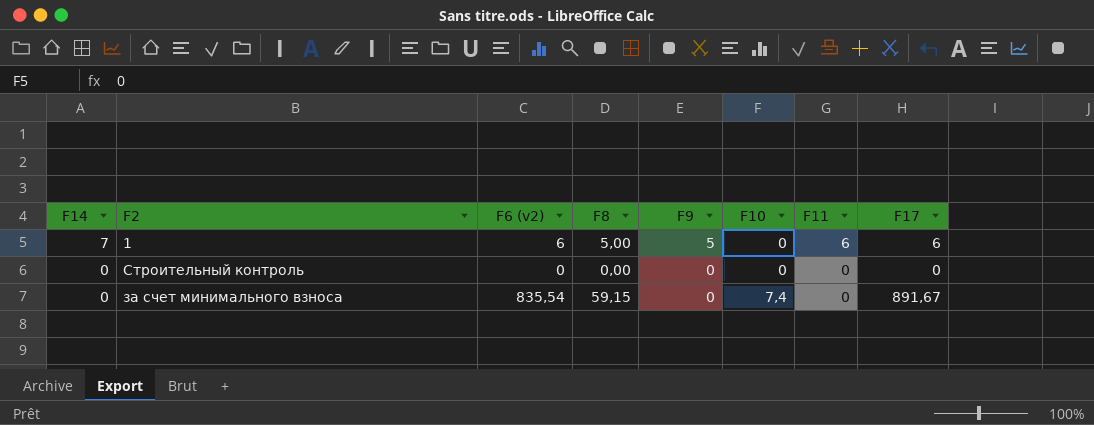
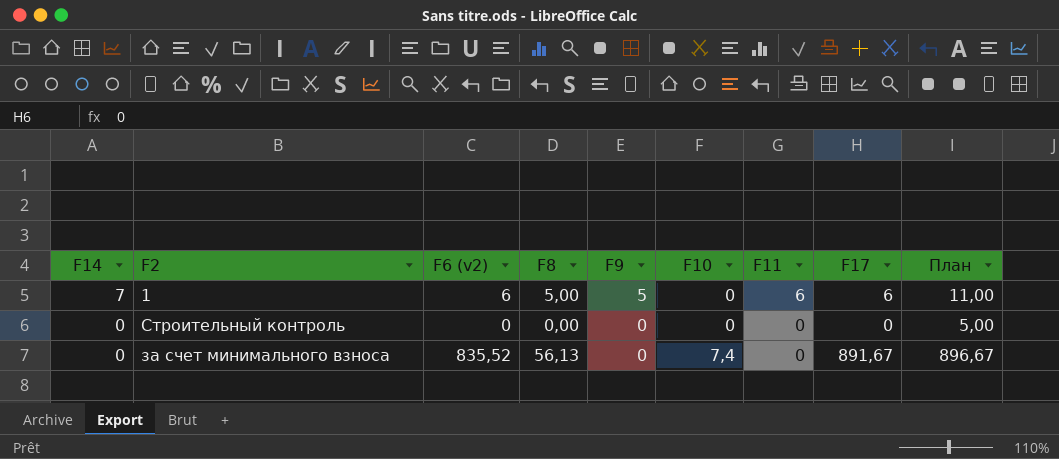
column План | formula: none -> [F17] + 5
за счет минимального взноса | F6 (v2): 835,54 -> 835,52
за счет минимального взноса | F8: 59,15 -> 56,13

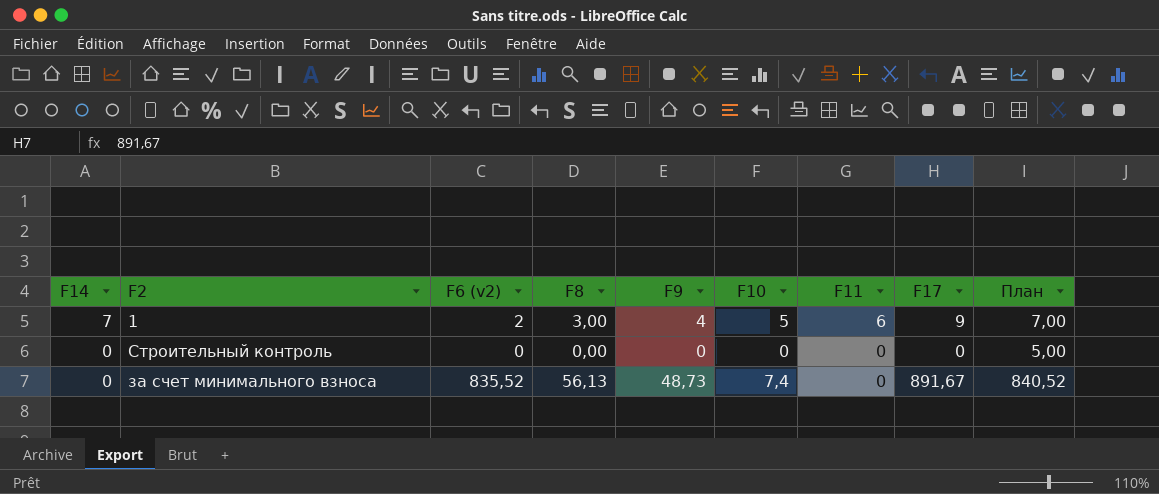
column План | formula: [F17] + 5 -> [F6 (v2)] + 5
1 | F6 (v2): 6 -> 2
1 | F8: 5,00 -> 3,00
1 | F9: 5 -> 4
1 | F10: 0 -> 5
1 | F17: 6 -> 9
за счет минимального взноса | F9: 0 -> 48,73

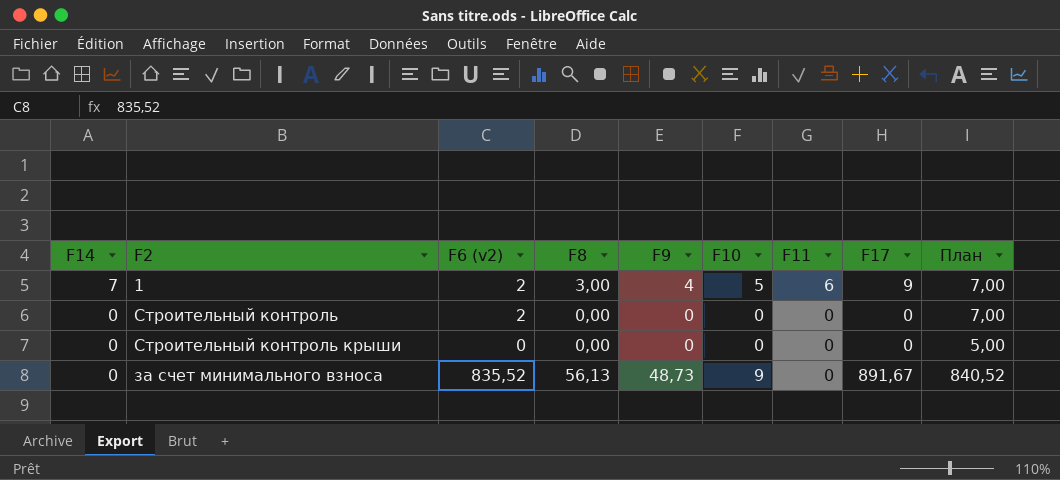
Строительный контроль | F6 (v2): 0 -> 2
Строительный контроль | План: 5,00 -> 7,00
row Строительный контроль крыши: none -> 0 | 0 | 0,00 | 0 | 0 | 0 | 0 | 5,00
за счет минимального взноса | F10: 7,4 -> 9

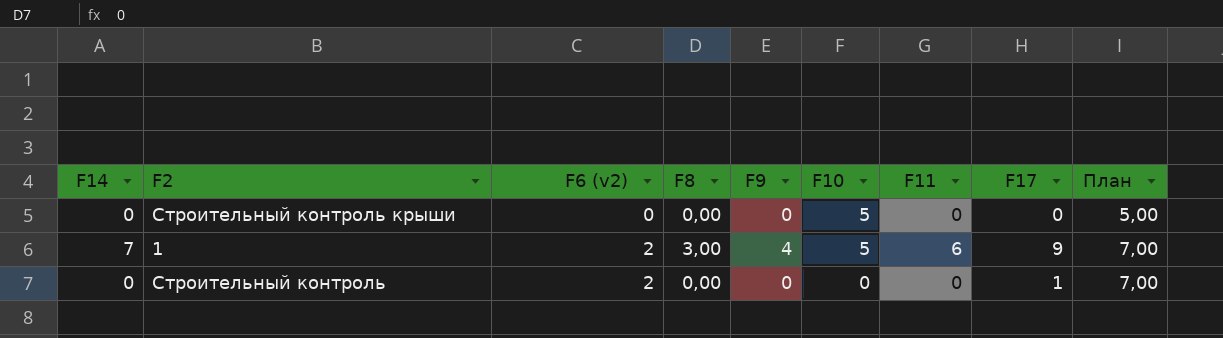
row order: F14 descending -> F6 (v2) ascending
row за счет минимального взноса: 0 | 835,52 | 56,13 | 48,73 | 9 | 0 | 891,67 | 840,52 -> none
Строительный контроль крыши | F10: 0 -> 5
Строительный контроль | F17: 0 -> 1

